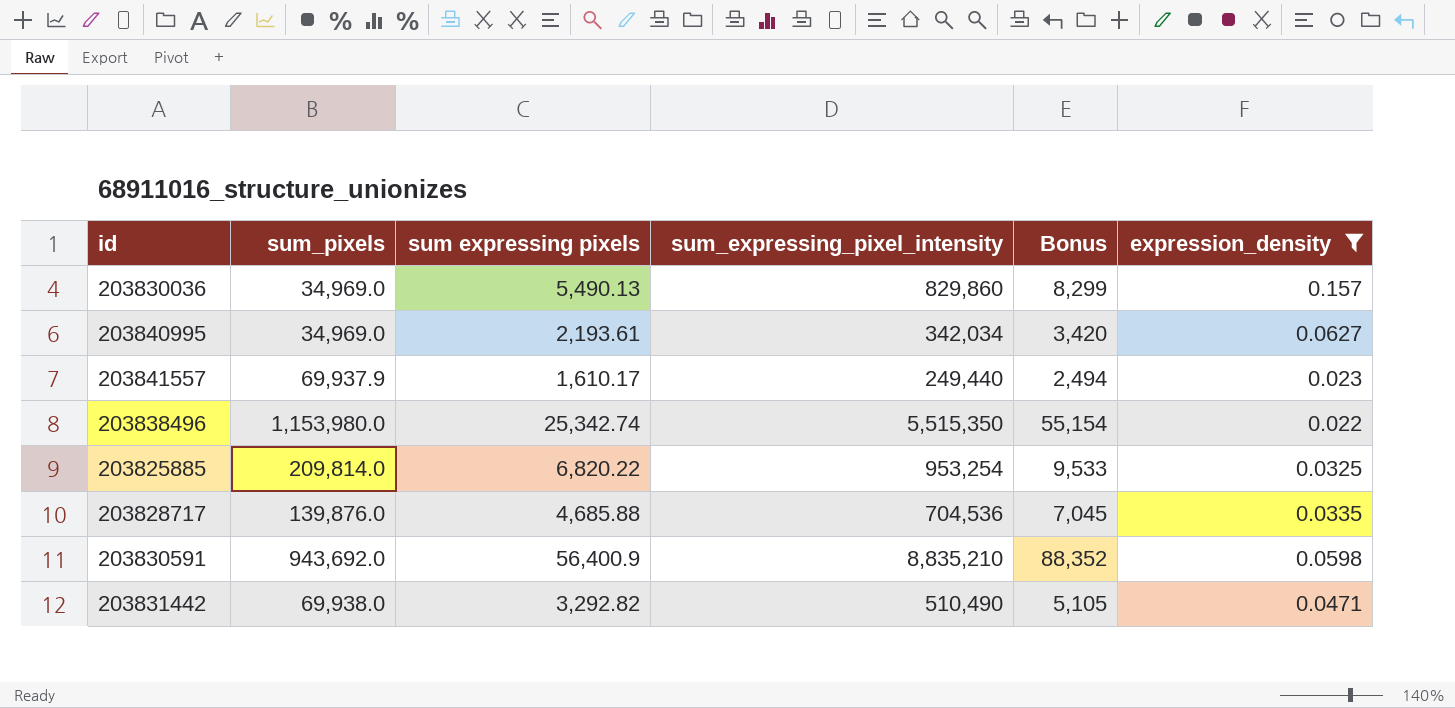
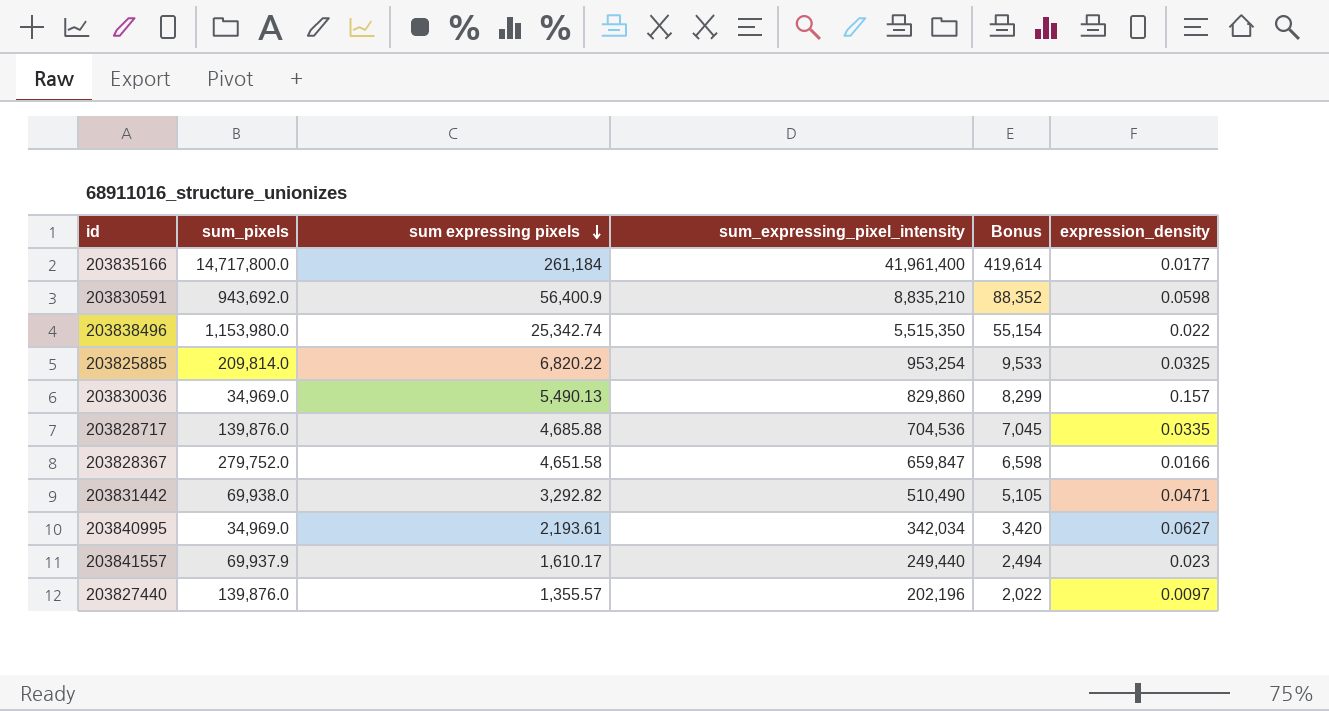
filter: expression_density >= 0.022 -> none
row order: none -> sum expressing pixels descending

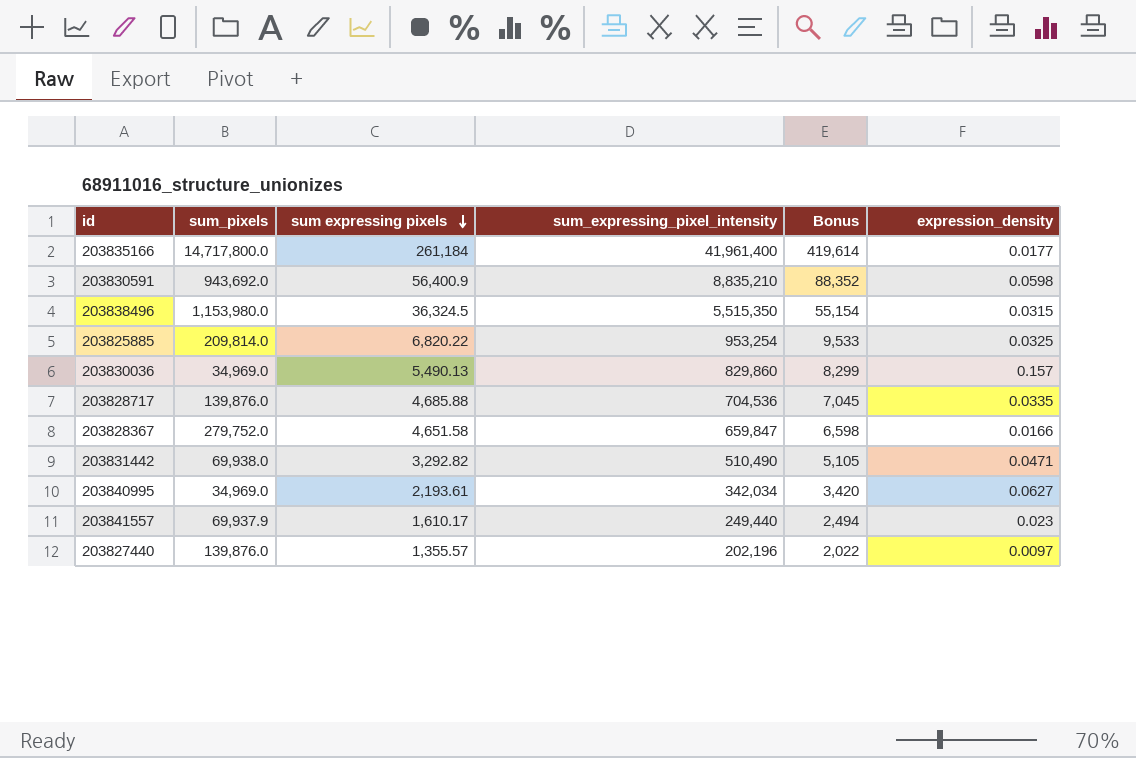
203838496 | sum expressing pixels: 25,342.74 -> 36,324.5
203838496 | expression_density: 0.022 -> 0.0315

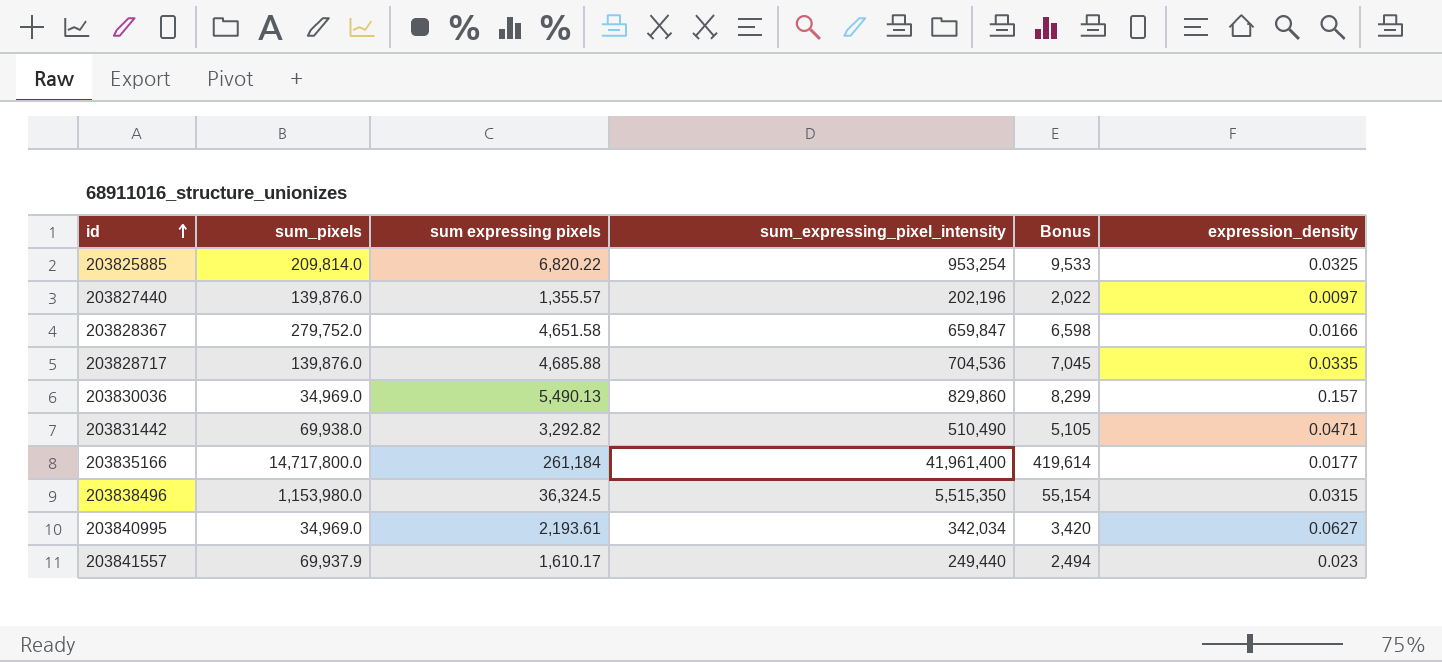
row order: sum expressing pixels descending -> id ascending
row 203830591: 943,692.0 | 56,400.9 | 8,835,210 | 88,352 | 0.0598 -> none

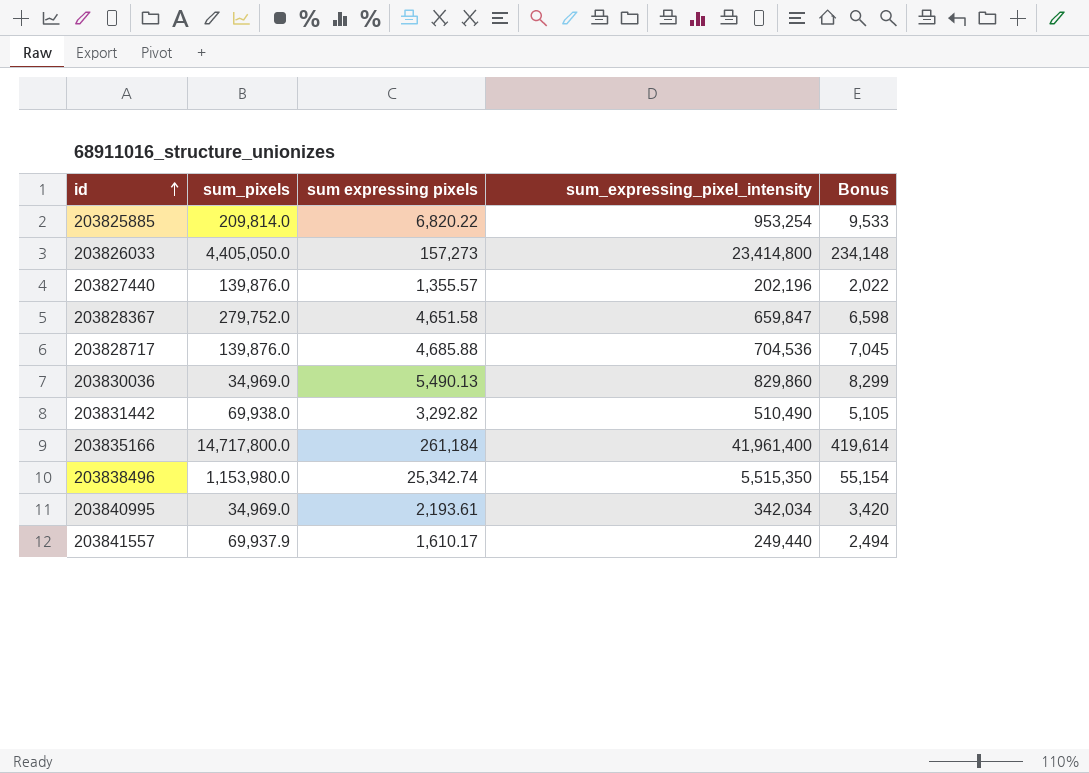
column expression_density | formula: [sum expressing pixels] / [sum_pixels] -> none
row 203826033: none -> 4,405,050.0 | 157,273 | 23,414,800 | 234,148
203838496 | sum expressing pixels: 36,324.5 -> 25,342.74

